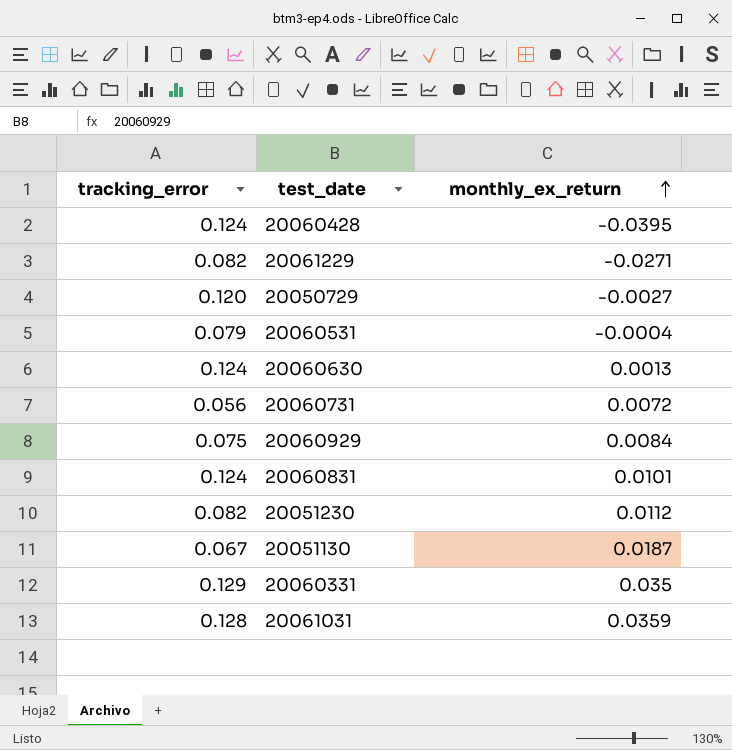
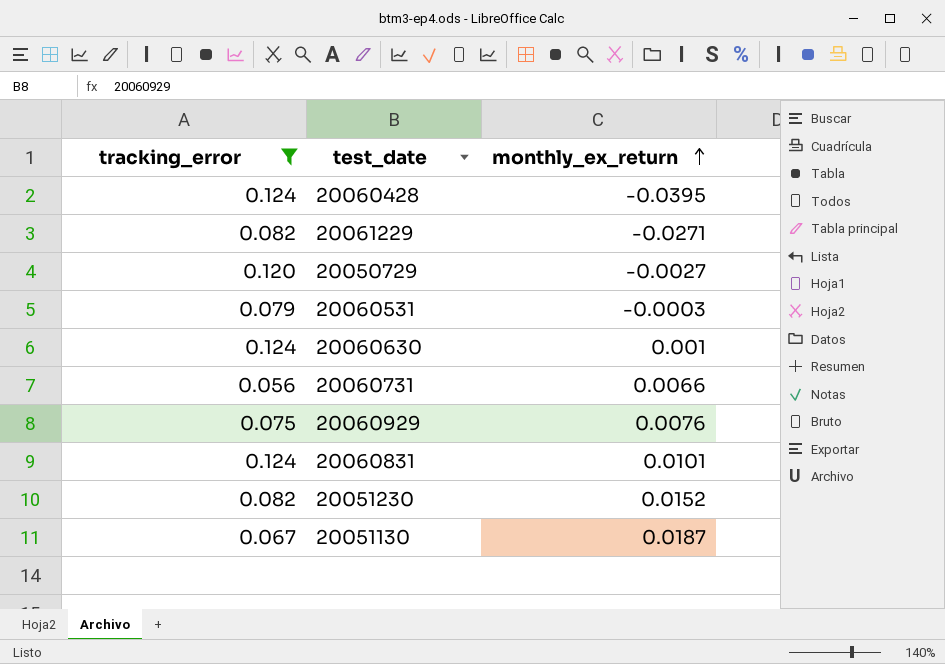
filter: none -> tracking_error <= 0.124
20060531 | monthly_ex_return: -0.0004 -> -0.0003
20060630 | monthly_ex_return: 0.0013 -> 0.001
20060731 | monthly_ex_return: 0.0072 -> 0.0066
20060929 | monthly_ex_return: 0.0084 -> 0.0076
20051230 | monthly_ex_return: 0.0112 -> 0.0152

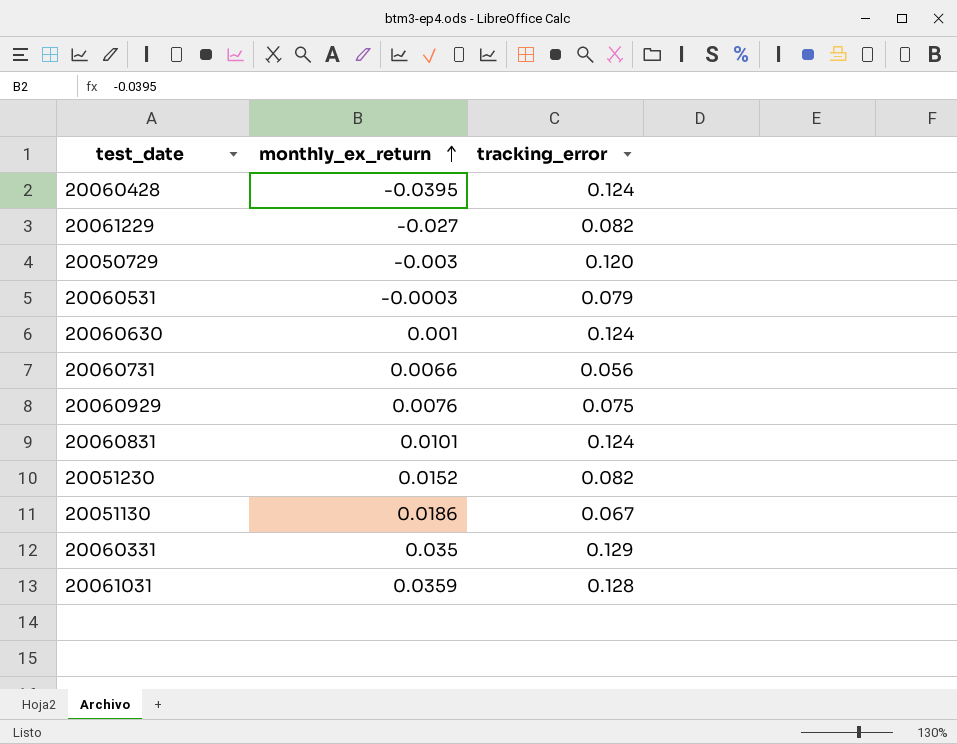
filter: tracking_error <= 0.124 -> none
column tracking_error | position: 1 -> 3
20061229 | monthly_ex_return: -0.0271 -> -0.027
20050729 | monthly_ex_return: -0.0027 -> -0.003
20051130 | monthly_ex_return: 0.0187 -> 0.0186

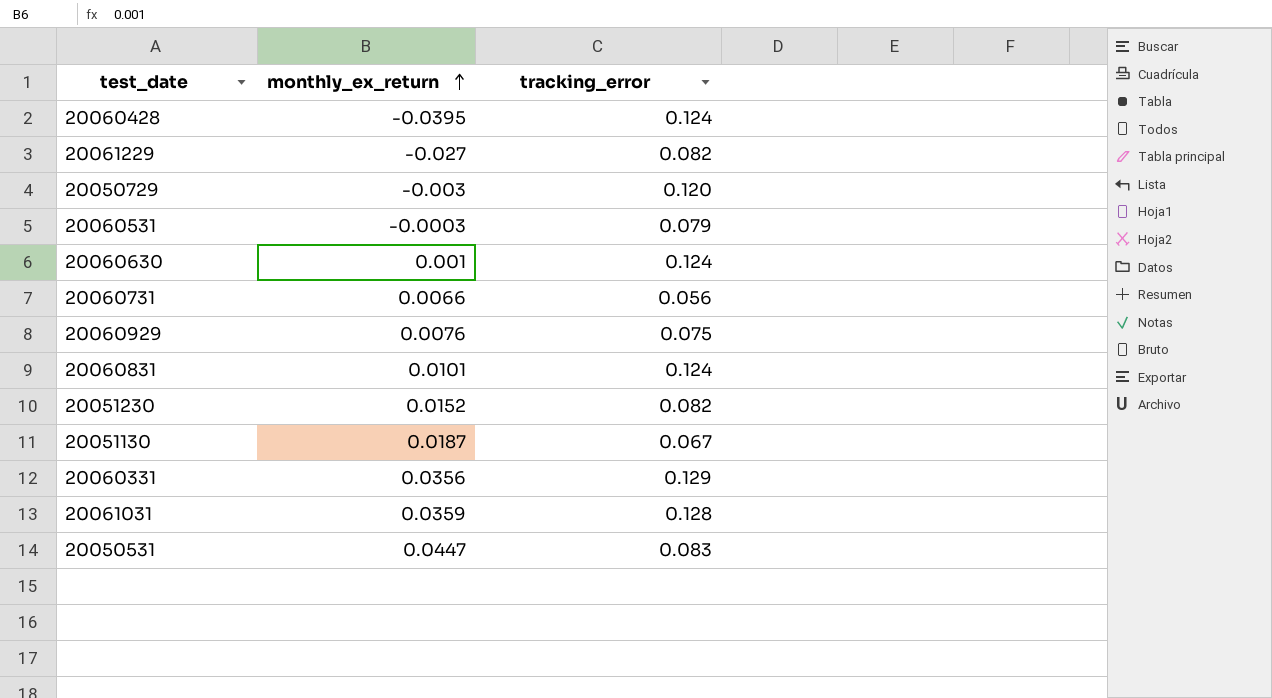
20051130 | monthly_ex_return: 0.0186 -> 0.0187
20060331 | monthly_ex_return: 0.035 -> 0.0356
row 20050531: none -> 0.0447 | 0.083

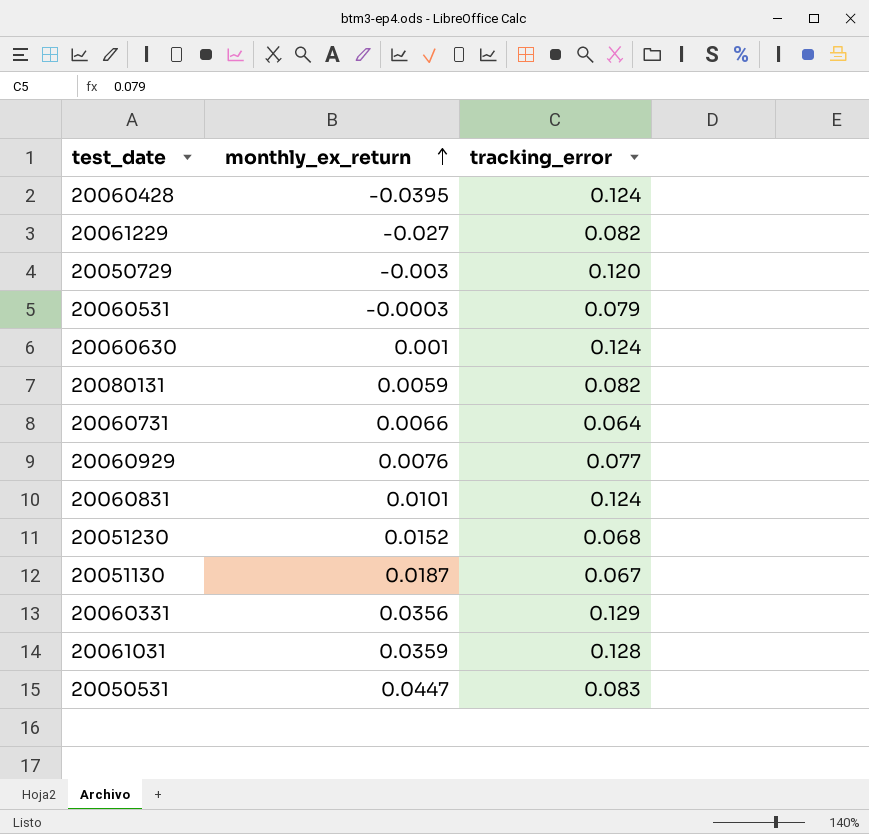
row 20080131: none -> 0.0059 | 0.082
20060731 | tracking_error: 0.056 -> 0.064
20060929 | tracking_error: 0.075 -> 0.077
20051230 | tracking_error: 0.082 -> 0.068

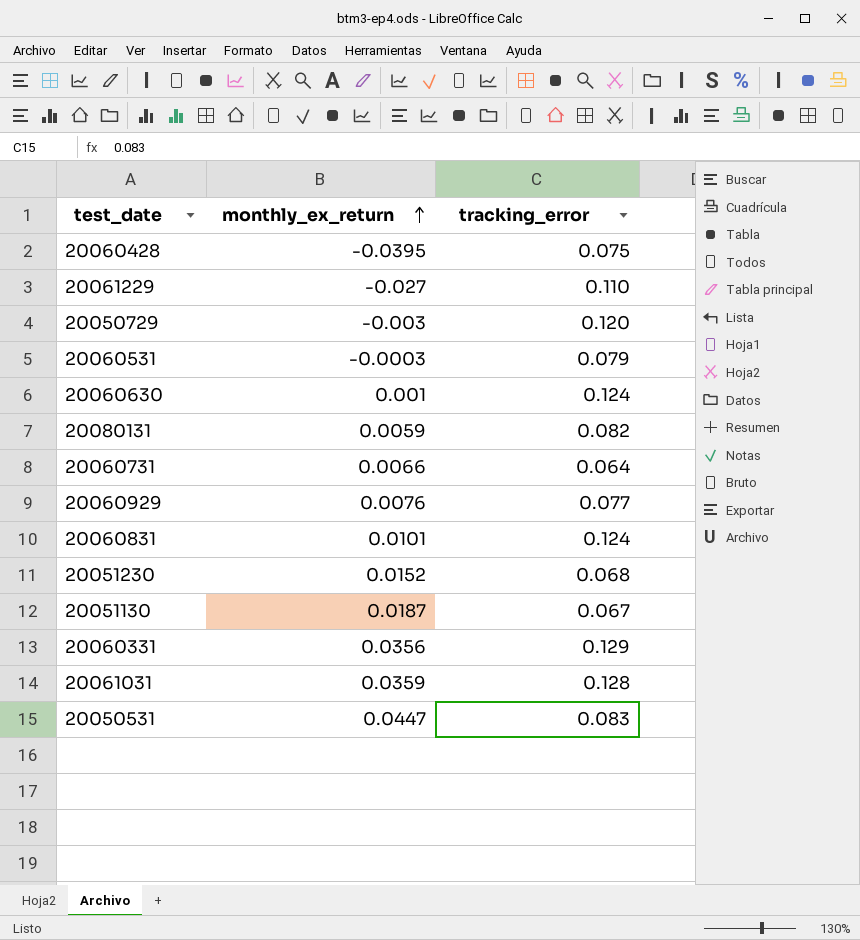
20060428 | tracking_error: 0.124 -> 0.075
20061229 | tracking_error: 0.082 -> 0.110

